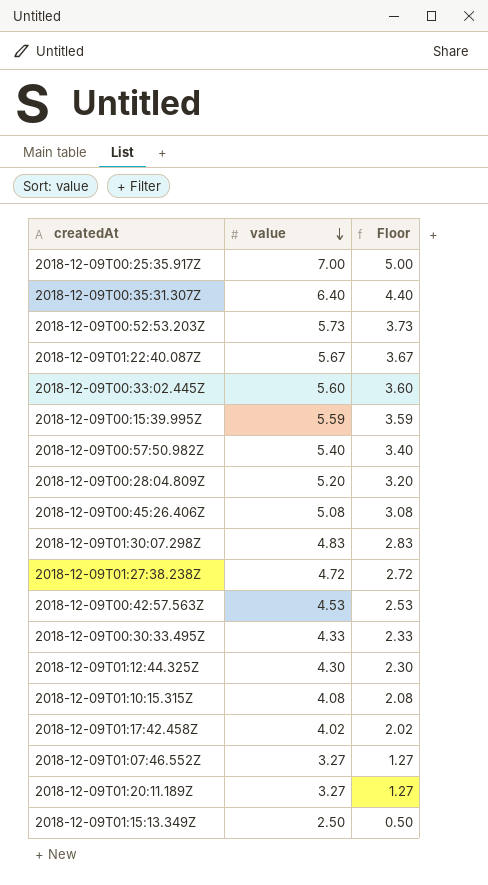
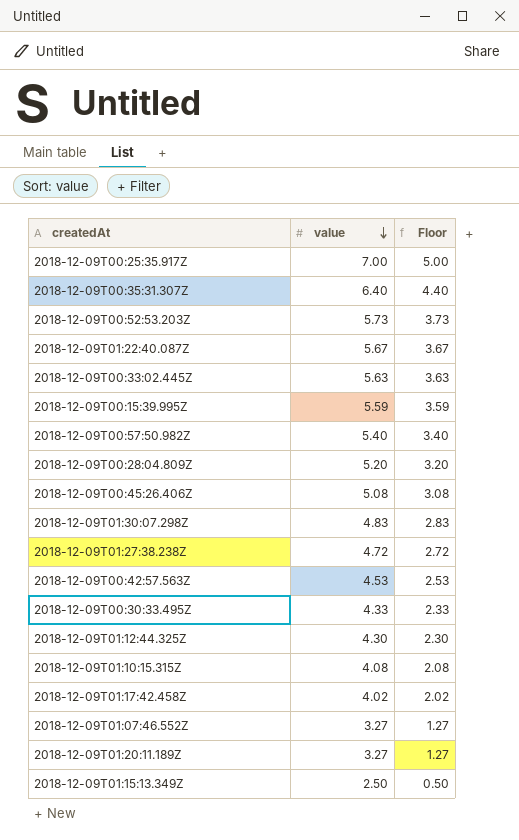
2018-12-09T00:33:02.445Z | value: 5.60 -> 5.63
2018-12-09T00:33:02.445Z | Floor: 3.60 -> 3.63

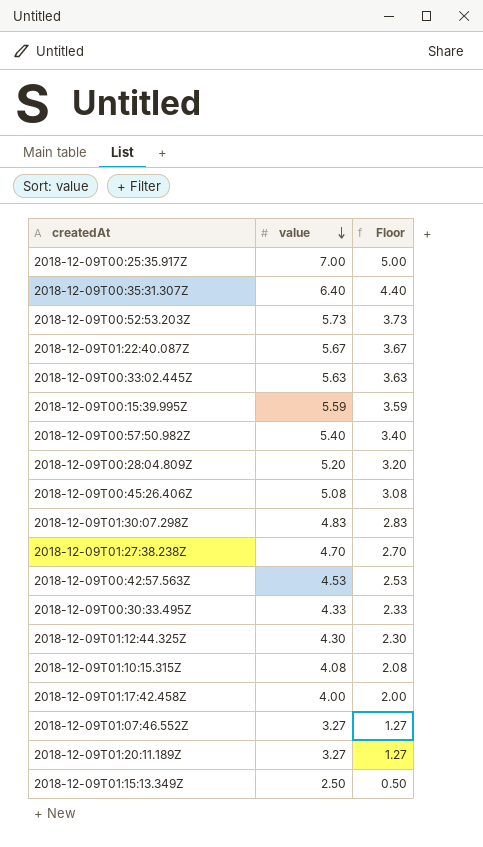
2018-12-09T01:27:38.238Z | value: 4.72 -> 4.70
2018-12-09T01:27:38.238Z | Floor: 2.72 -> 2.70
2018-12-09T01:17:42.458Z | value: 4.02 -> 4.00
2018-12-09T01:17:42.458Z | Floor: 2.02 -> 2.00

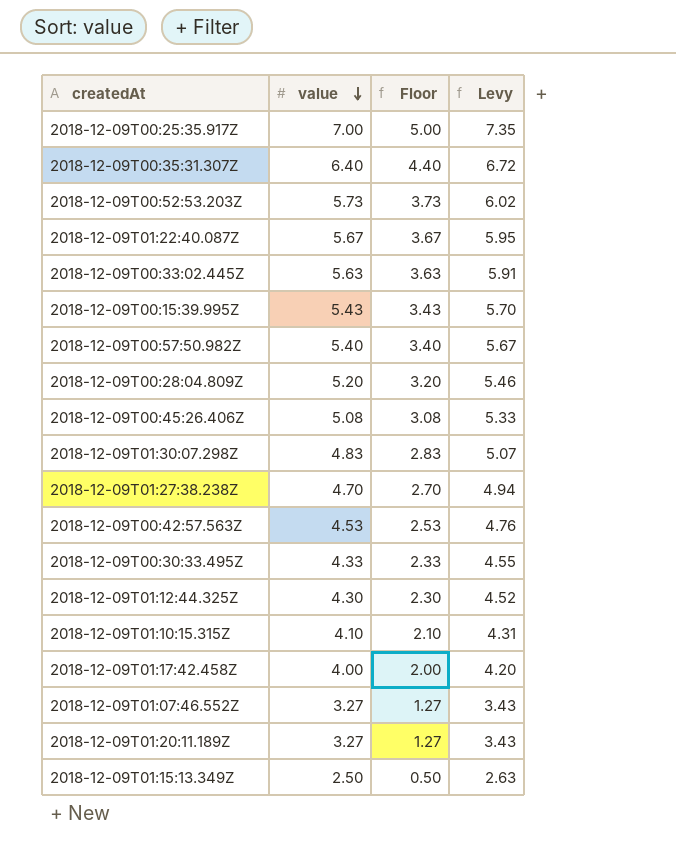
column Levy | formula: none -> [value] * 1.05
2018-12-09T00:15:39.995Z | value: 5.59 -> 5.43
2018-12-09T00:15:39.995Z | Floor: 3.59 -> 3.43
2018-12-09T01:10:15.315Z | value: 4.08 -> 4.10
2018-12-09T01:10:15.315Z | Floor: 2.08 -> 2.10

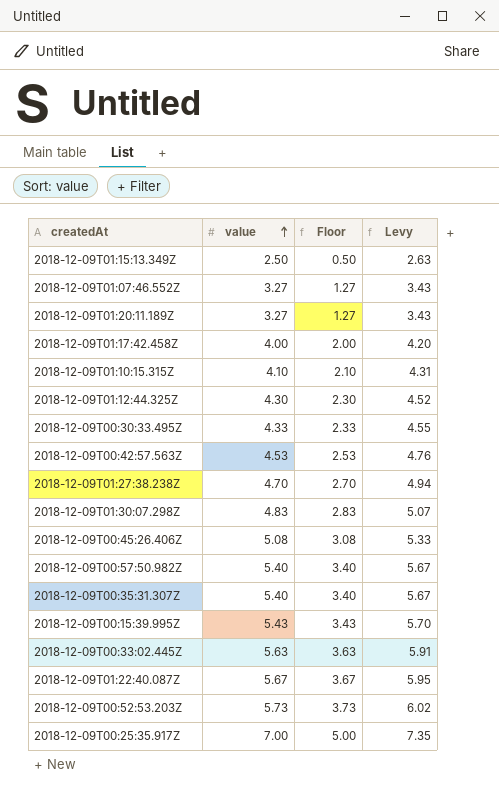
row order: value descending -> value ascending
row 2018-12-09T00:28:04.809Z: 5.20 | 3.20 | 5.46 -> none
2018-12-09T00:35:31.307Z | value: 6.40 -> 5.40
2018-12-09T00:35:31.307Z | Floor: 4.40 -> 3.40
2018-12-09T00:35:31.307Z | Levy: 6.72 -> 5.67

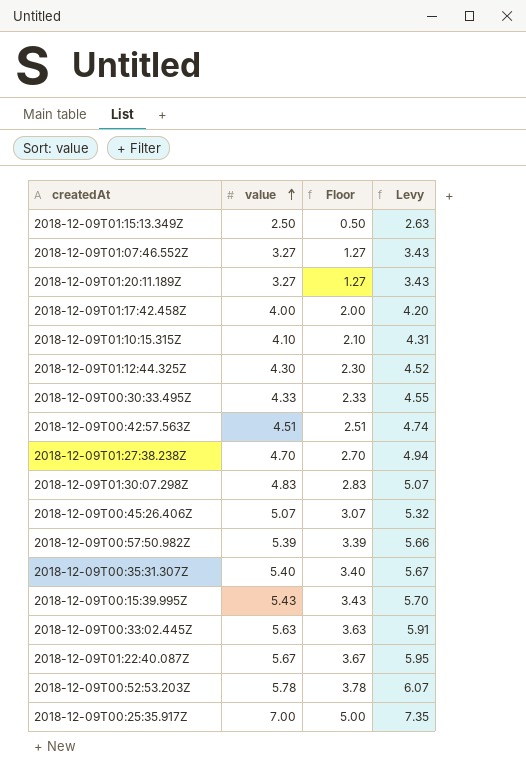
2018-12-09T00:42:57.563Z | value: 4.53 -> 4.51
2018-12-09T00:42:57.563Z | Floor: 2.53 -> 2.51
2018-12-09T00:42:57.563Z | Levy: 4.76 -> 4.74
2018-12-09T00:45:26.406Z | value: 5.08 -> 5.07
2018-12-09T00:45:26.406Z | Floor: 3.08 -> 3.07
2018-12-09T00:45:26.406Z | Levy: 5.33 -> 5.32
2018-12-09T00:57:50.982Z | value: 5.40 -> 5.39
2018-12-09T00:57:50.982Z | Floor: 3.40 -> 3.39
2018-12-09T00:57:50.982Z | Levy: 5.67 -> 5.66
2018-12-09T00:52:53.203Z | value: 5.73 -> 5.78
2018-12-09T00:52:53.203Z | Floor: 3.73 -> 3.78
2018-12-09T00:52:53.203Z | Levy: 6.02 -> 6.07

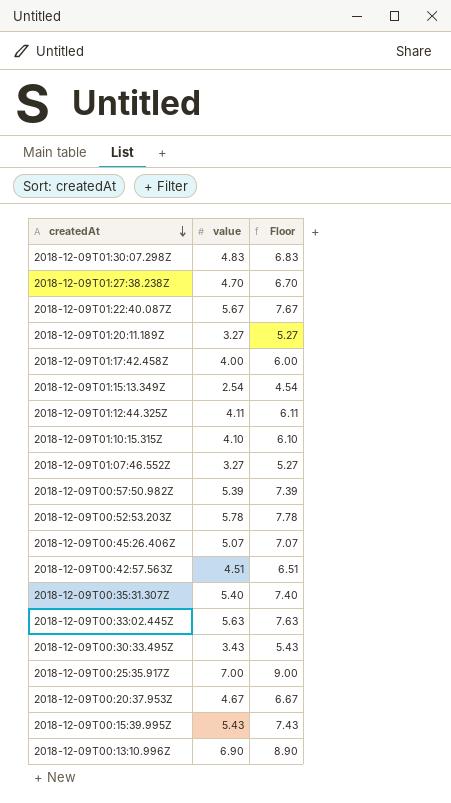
row order: value ascending -> createdAt descending
column Levy | formula: [value] * 1.05 -> none
column Floor | formula: [value] - 2 -> [value] + 2
2018-12-09T01:15:13.349Z | value: 2.50 -> 2.54
2018-12-09T01:12:44.325Z | value: 4.30 -> 4.11
2018-12-09T00:30:33.495Z | value: 4.33 -> 3.43
row 2018-12-09T00:20:37.953Z: none -> 4.67 | 6.67
row 2018-12-09T00:13:10.996Z: none -> 6.90 | 8.90

